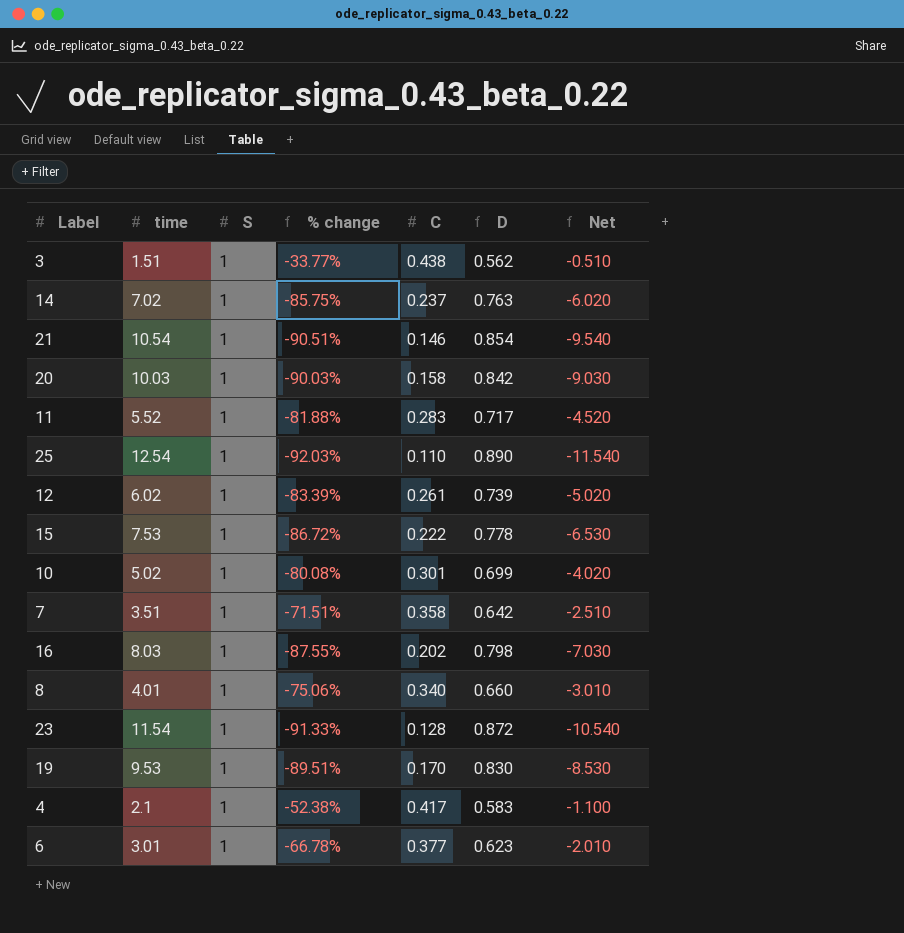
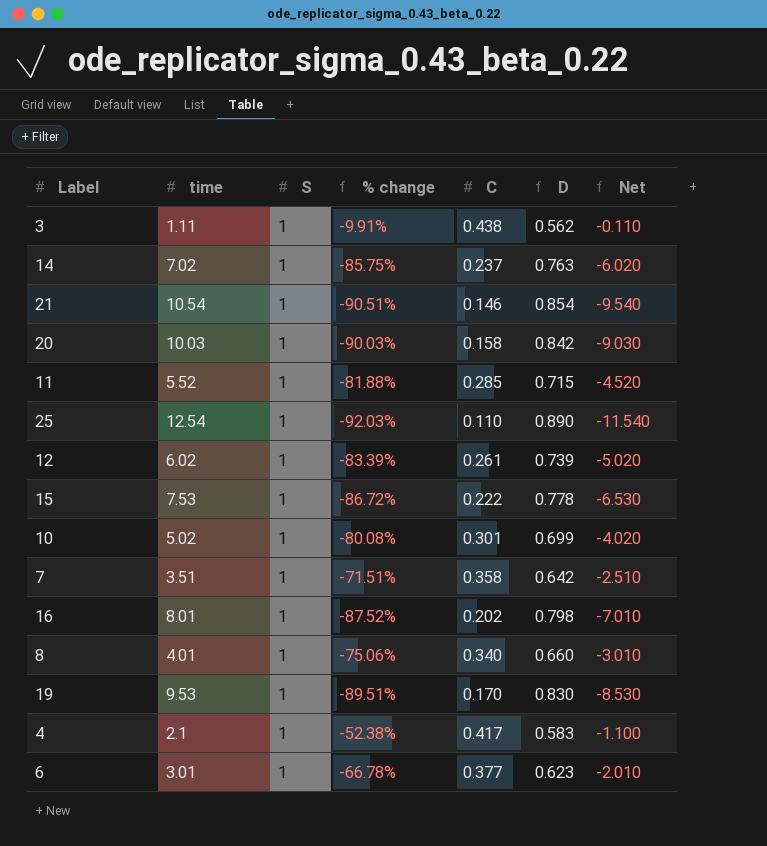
row 23: 11.54 | 1 | -91.33% | 0.128 | 0.872 | -10.540 -> none
3 | time: 1.51 -> 1.11
3 | % change: -33.77% -> -9.91%
3 | Net: -0.510 -> -0.110
11 | C: 0.283 -> 0.285
11 | D: 0.717 -> 0.715
16 | time: 8.03 -> 8.01
16 | % change: -87.55% -> -87.52%
16 | Net: -7.030 -> -7.010

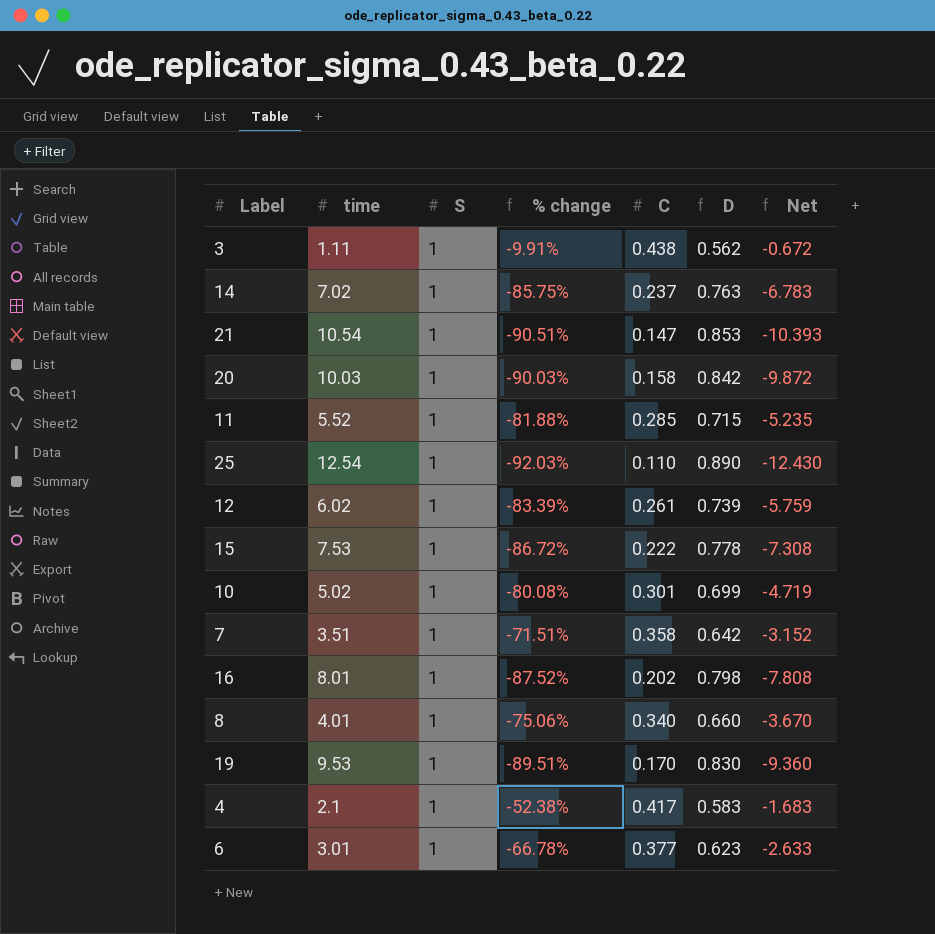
column Net | formula: [S] - [time] -> [C] - [time]
21 | C: 0.146 -> 0.147
21 | D: 0.854 -> 0.853

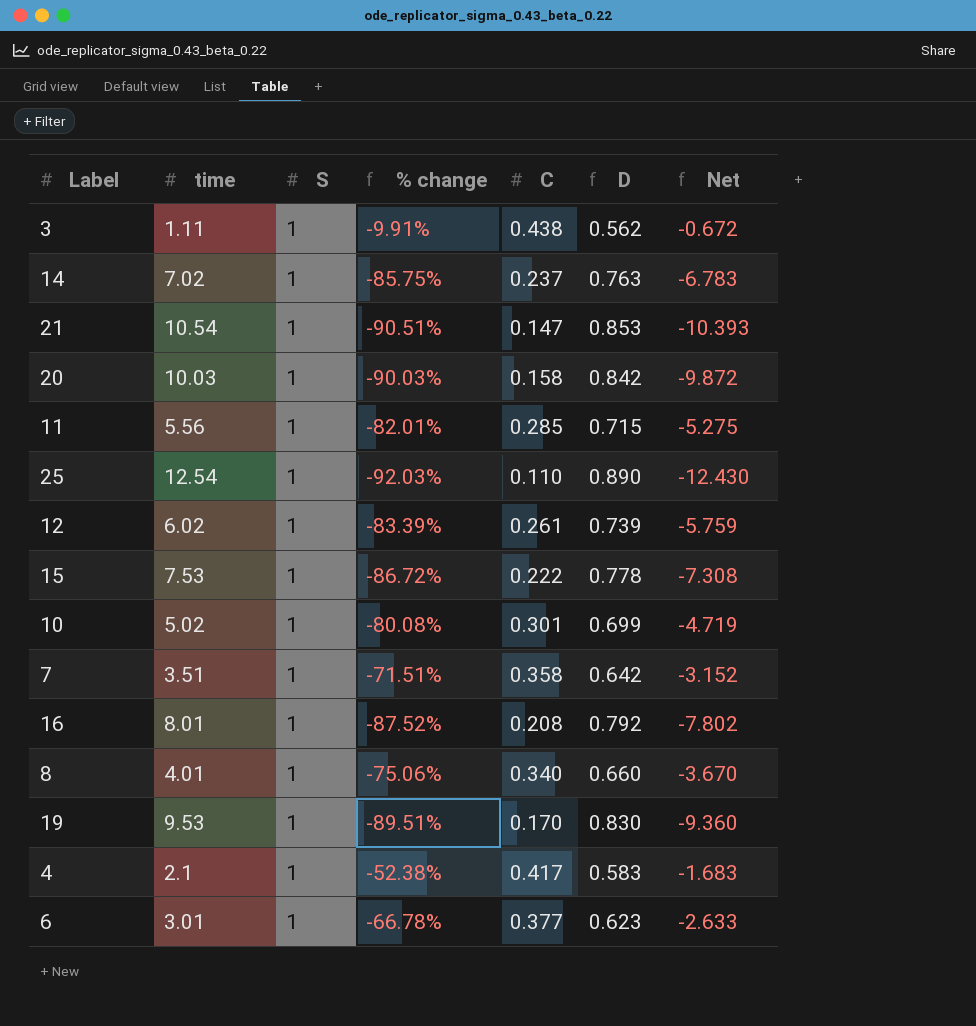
11 | time: 5.52 -> 5.56
11 | % change: -81.88% -> -82.01%
11 | Net: -5.235 -> -5.275
16 | C: 0.202 -> 0.208
16 | D: 0.798 -> 0.792
16 | Net: -7.808 -> -7.802

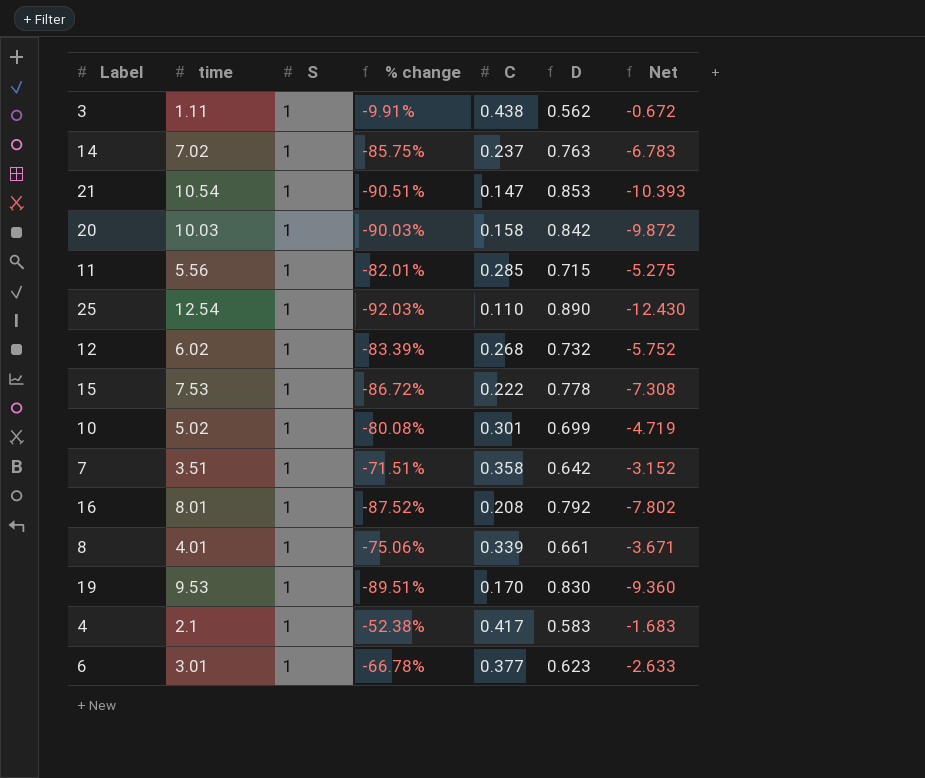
12 | C: 0.261 -> 0.268
12 | D: 0.739 -> 0.732
12 | Net: -5.759 -> -5.752
8 | C: 0.340 -> 0.339
8 | D: 0.660 -> 0.661
8 | Net: -3.670 -> -3.671

